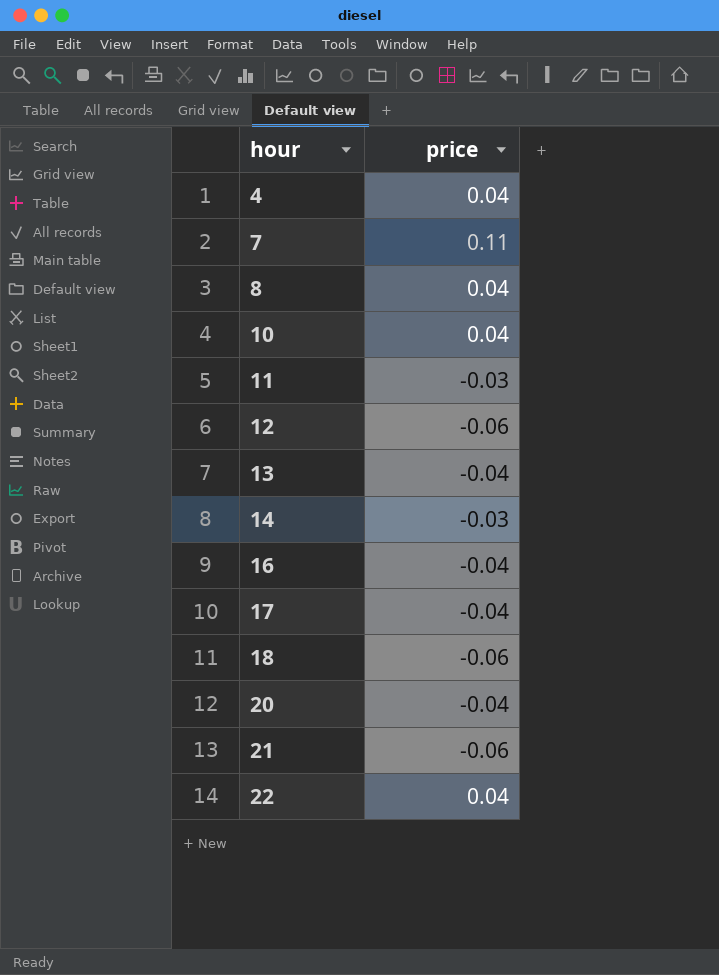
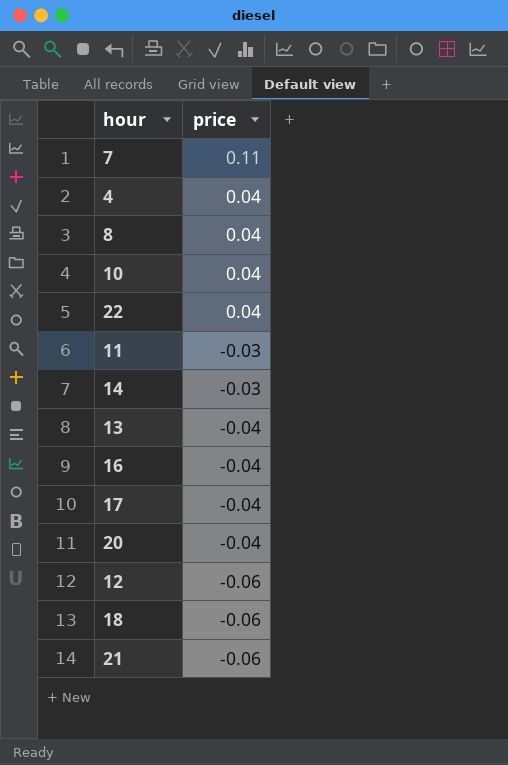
row order: hour ascending -> price descending

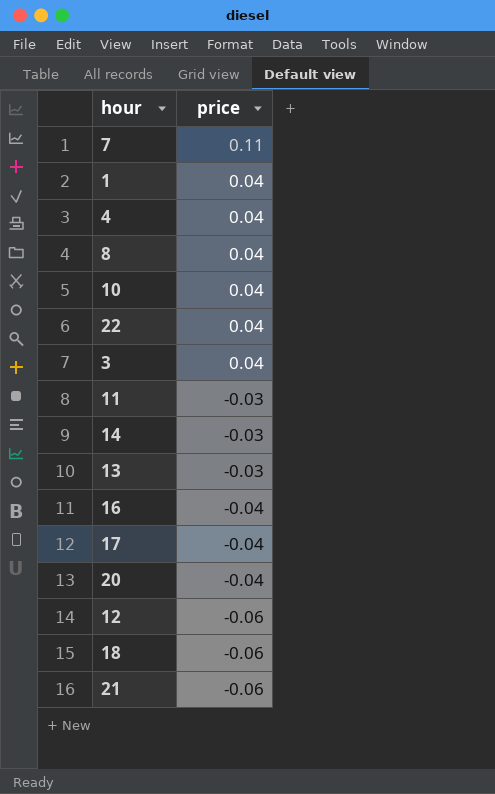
row 1: none -> 0.04
row 3: none -> 0.04
13 | price: -0.04 -> -0.03

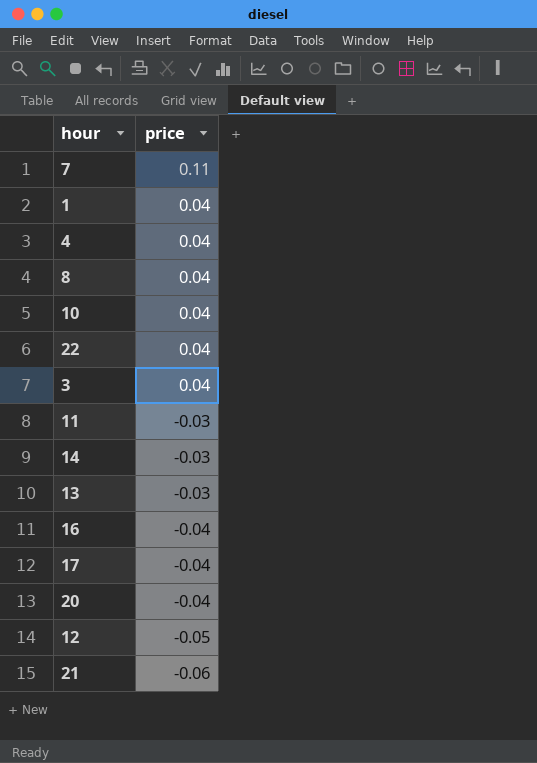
row 18: -0.06 -> none
12 | price: -0.06 -> -0.05

